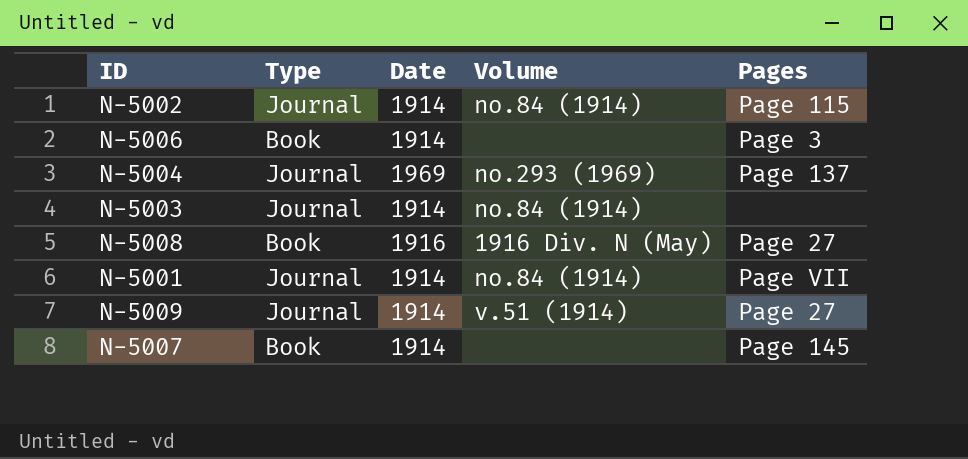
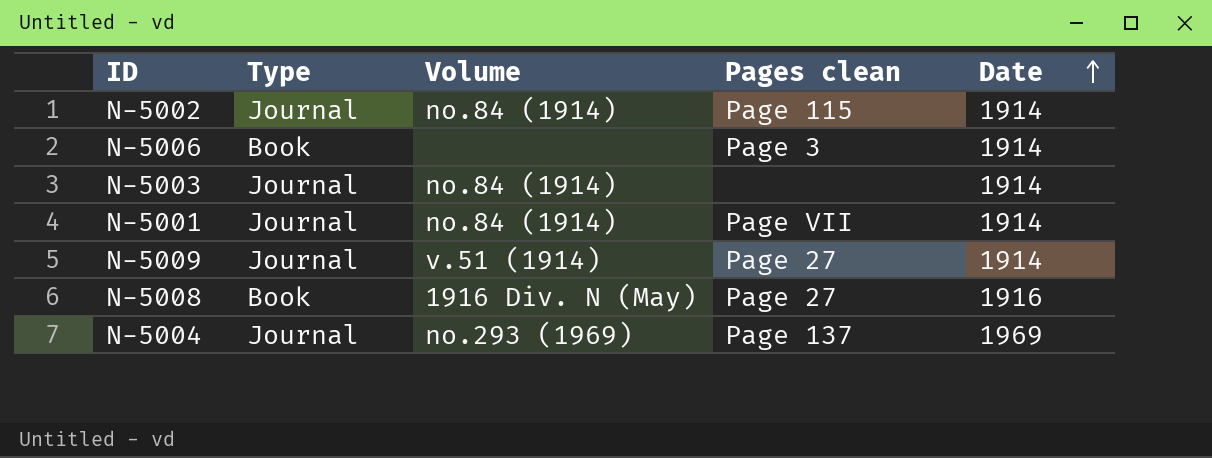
row order: none -> Date ascending
column name: Pages -> Pages clean
column Date | position: 3 -> 5
row N-5007: Book | 1914 | none | Page 145 -> none

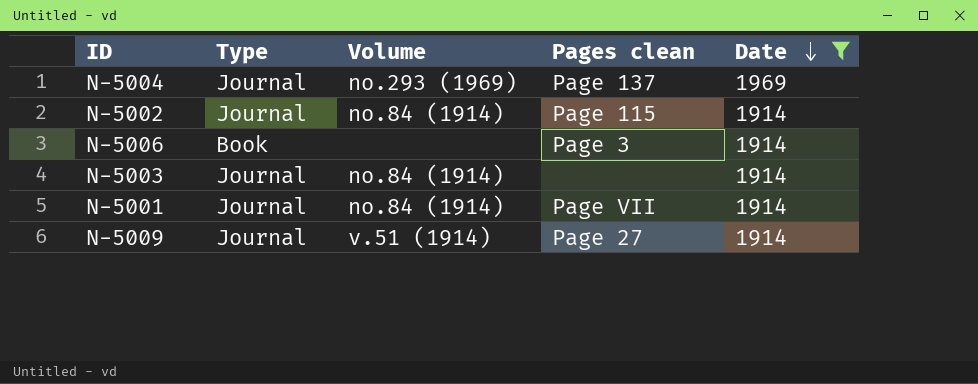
filter: none -> Date != 1916
row order: Date ascending -> Date descending

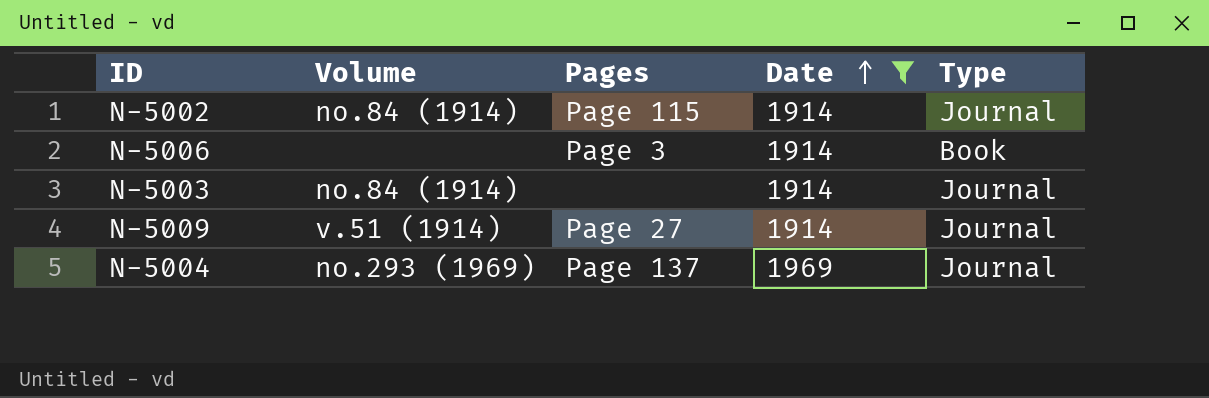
row order: Date descending -> Date ascending
column name: Pages clean -> Pages
column Type | position: 2 -> 5
row N-5001: Journal | no.84 (1914) | Page VII | 1914 -> none

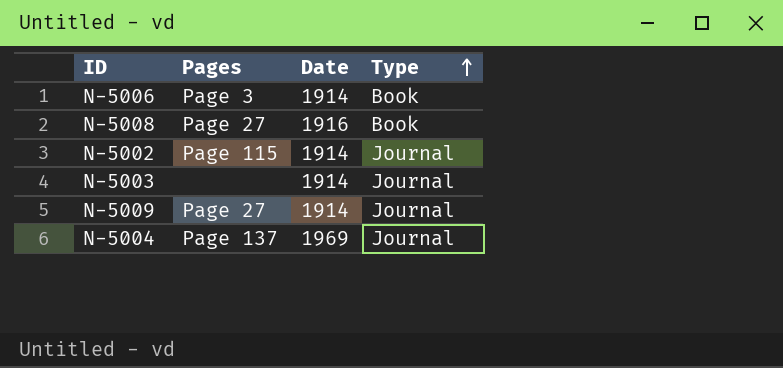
filter: Date != 1916 -> none
row order: Date ascending -> Type ascending
column Volume | position: 2 -> none

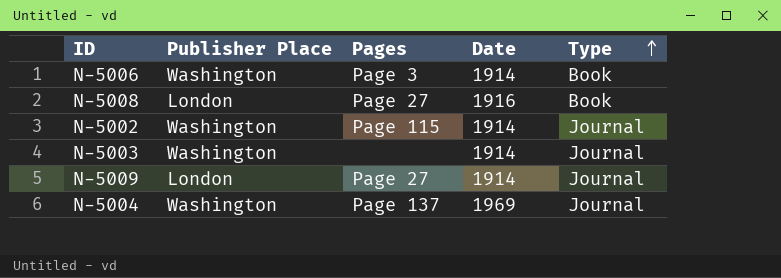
column Publisher Place | position: none -> 2

